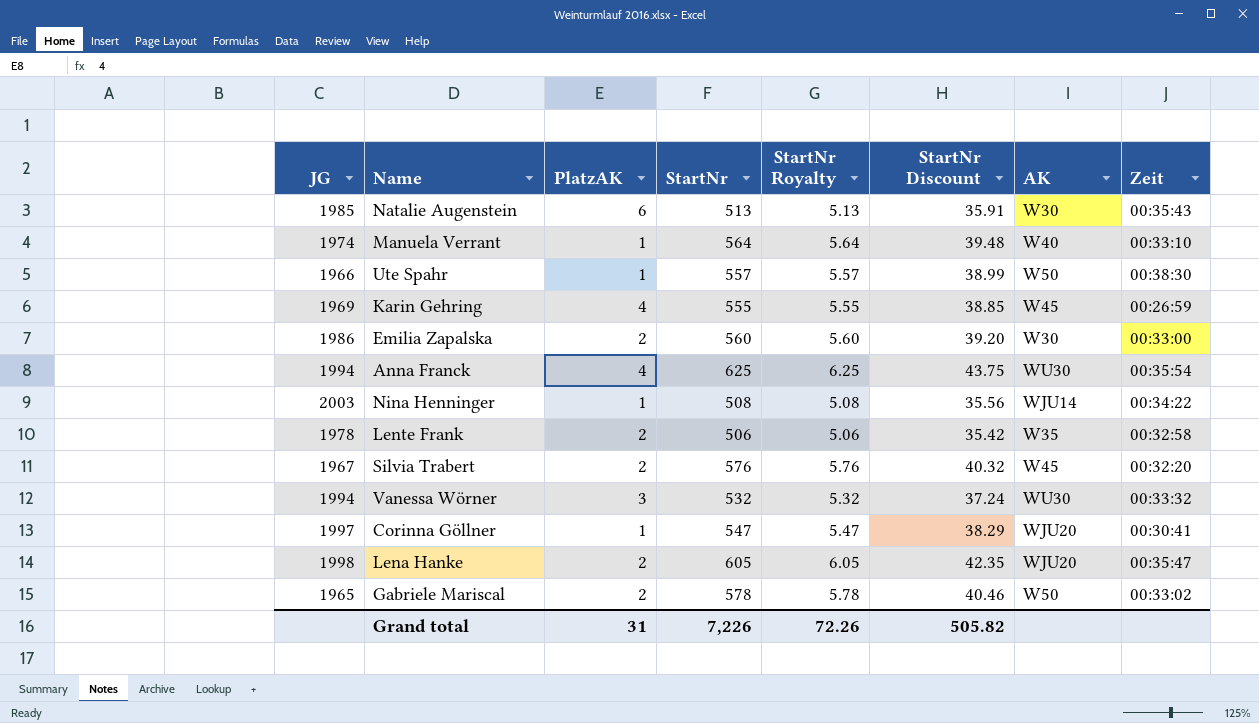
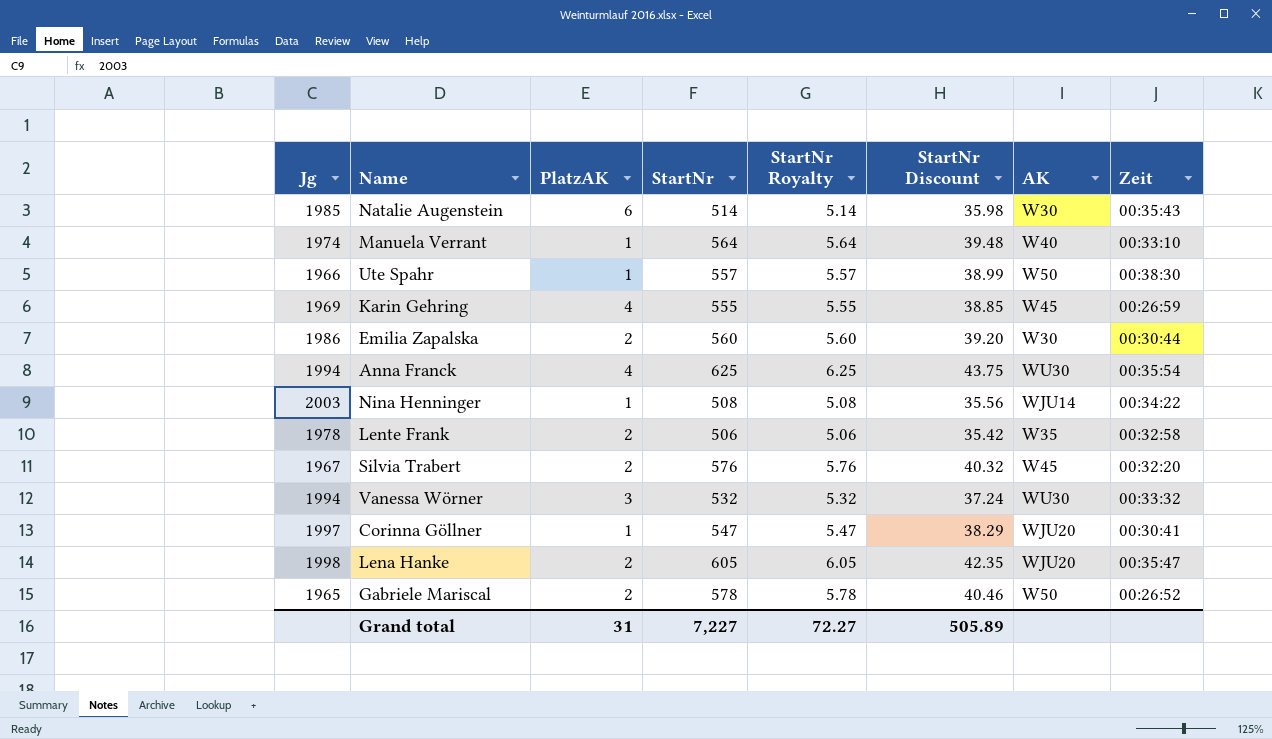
column name: JG -> Jg
Natalie Augenstein | StartNr: 513 -> 514
Natalie Augenstein | StartNr Royalty: 5.13 -> 5.14
Natalie Augenstein | StartNr Discount: 35.91 -> 35.98
Emilia Zapalska | Zeit: 00:33:00 -> 00:30:44
Gabriele Mariscal | Zeit: 00:33:02 -> 00:26:52
Grand total | StartNr: 7,226 -> 7,227
Grand total | StartNr Royalty: 72.26 -> 72.27
Grand total | StartNr Discount: 505.82 -> 505.89

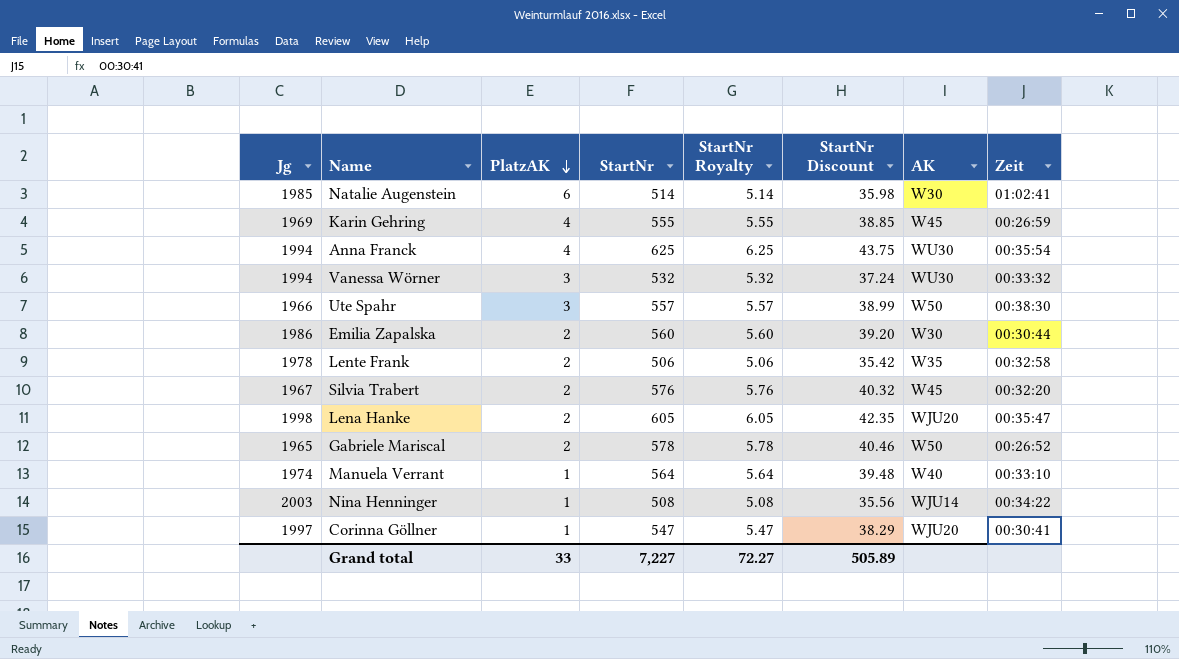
row order: none -> PlatzAK descending
Natalie Augenstein | Zeit: 00:35:43 -> 01:02:41
Ute Spahr | PlatzAK: 1 -> 3
Grand total | PlatzAK: 31 -> 33

